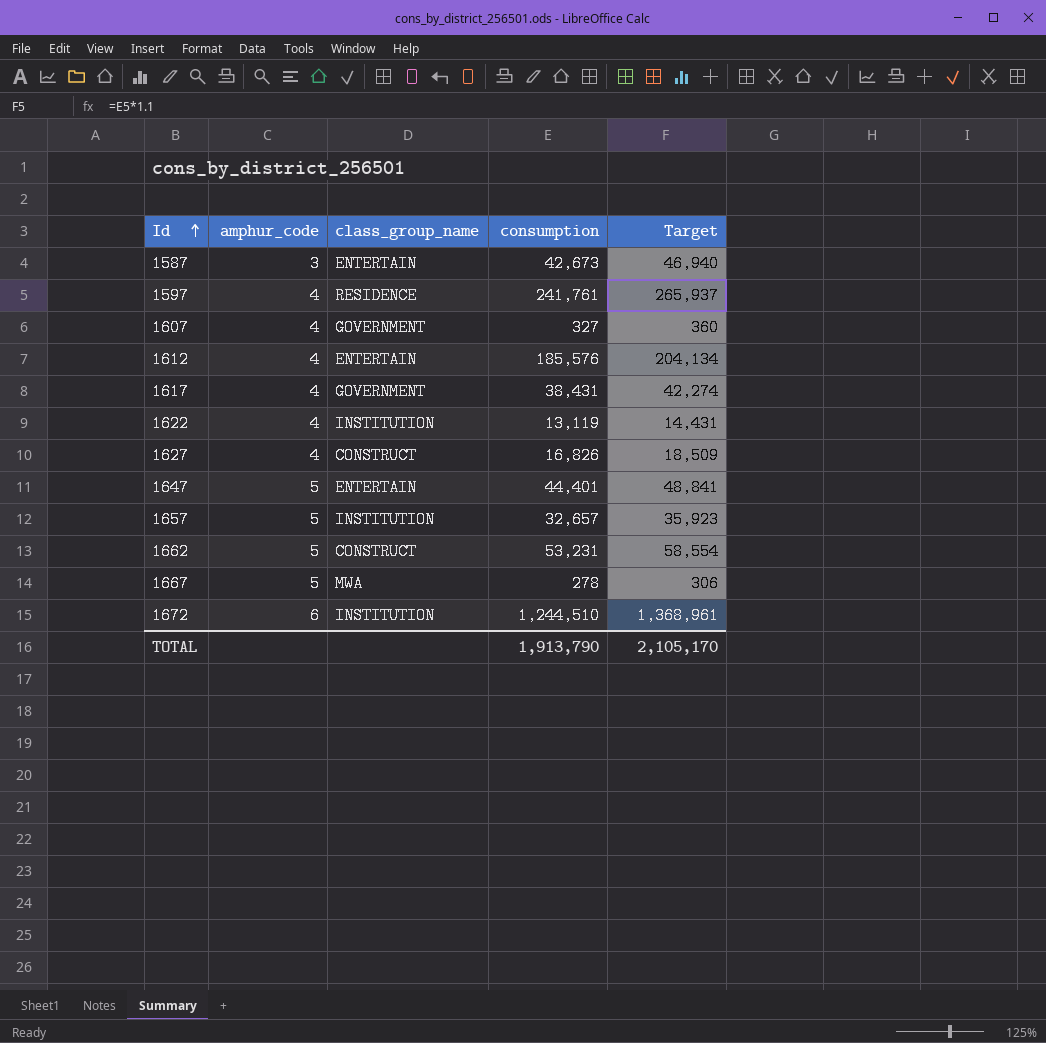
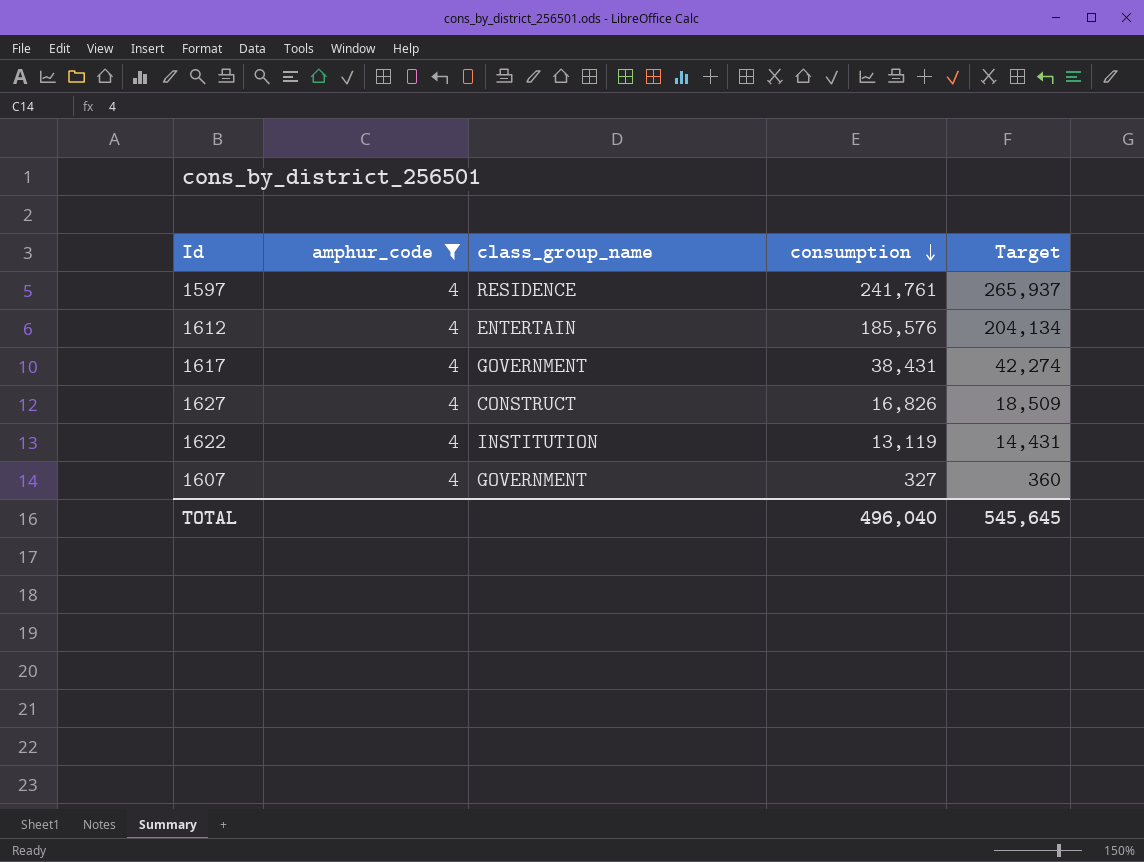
filter: none -> amphur_code = 4
row order: Id ascending -> consumption descending
TOTAL | consumption: 1,913,790 -> 496,040
TOTAL | Target: 2,105,170 -> 545,645

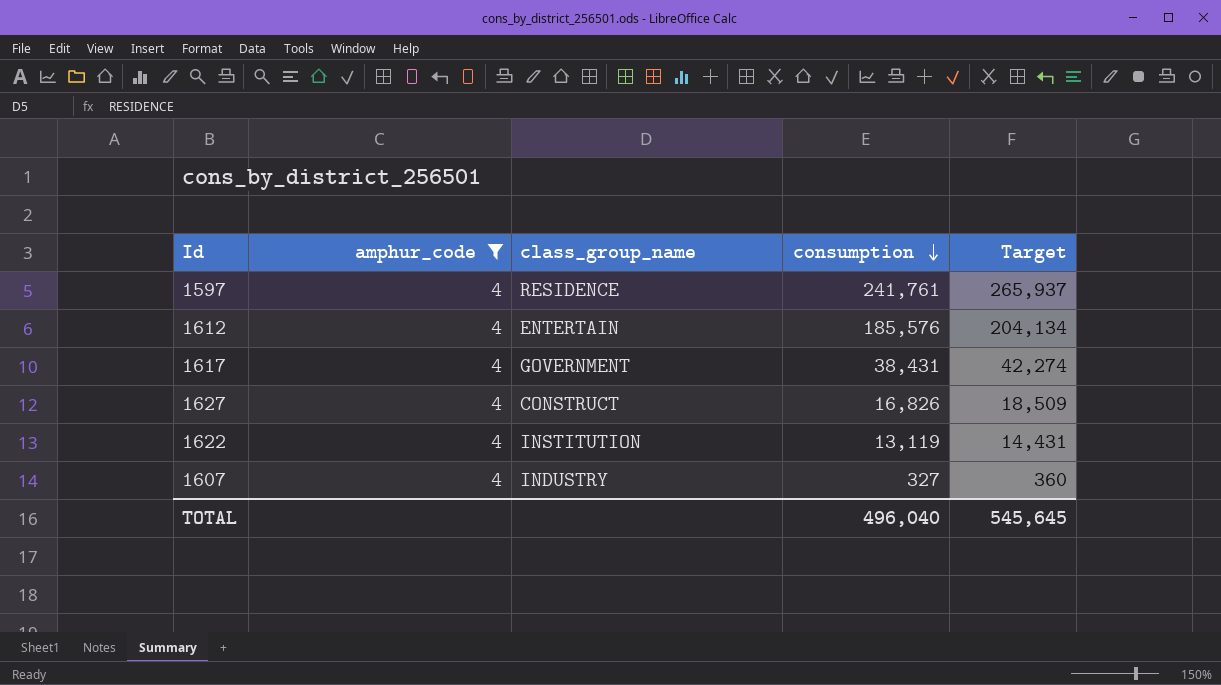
1607 | class_group_name: GOVERNMENT -> INDUSTRY

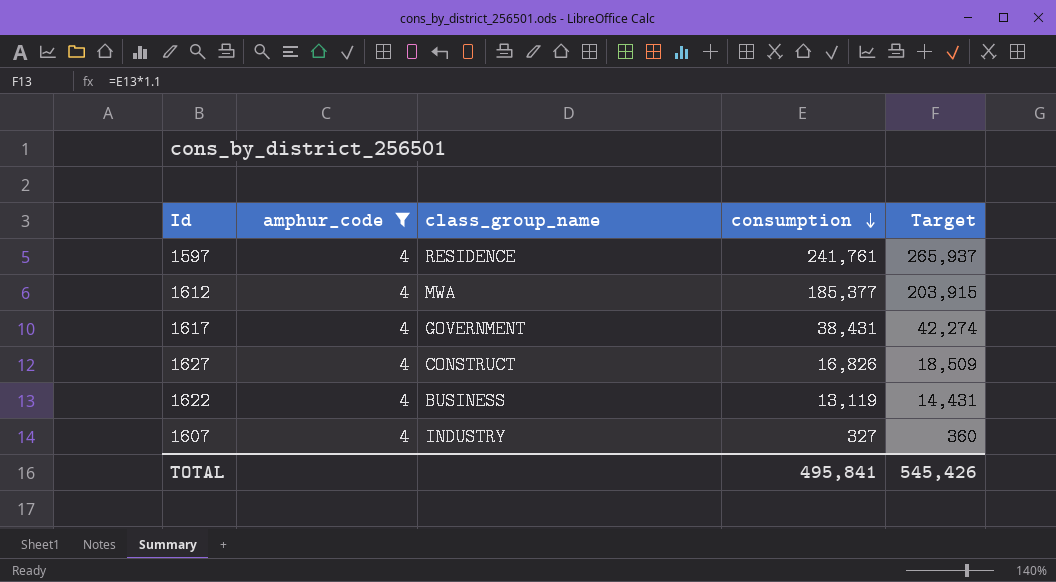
1612 | class_group_name: ENTERTAIN -> MWA
1612 | consumption: 185,576 -> 185,377
1612 | Target: 204,134 -> 203,915
1622 | class_group_name: INSTITUTION -> BUSINESS
TOTAL | consumption: 496,040 -> 495,841
TOTAL | Target: 545,645 -> 545,426

